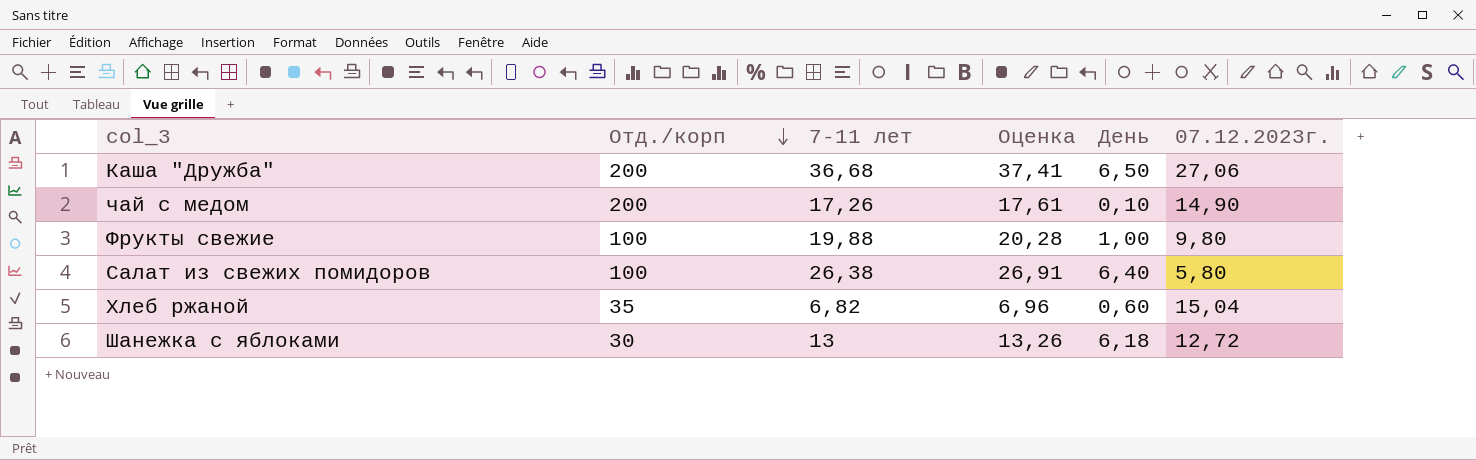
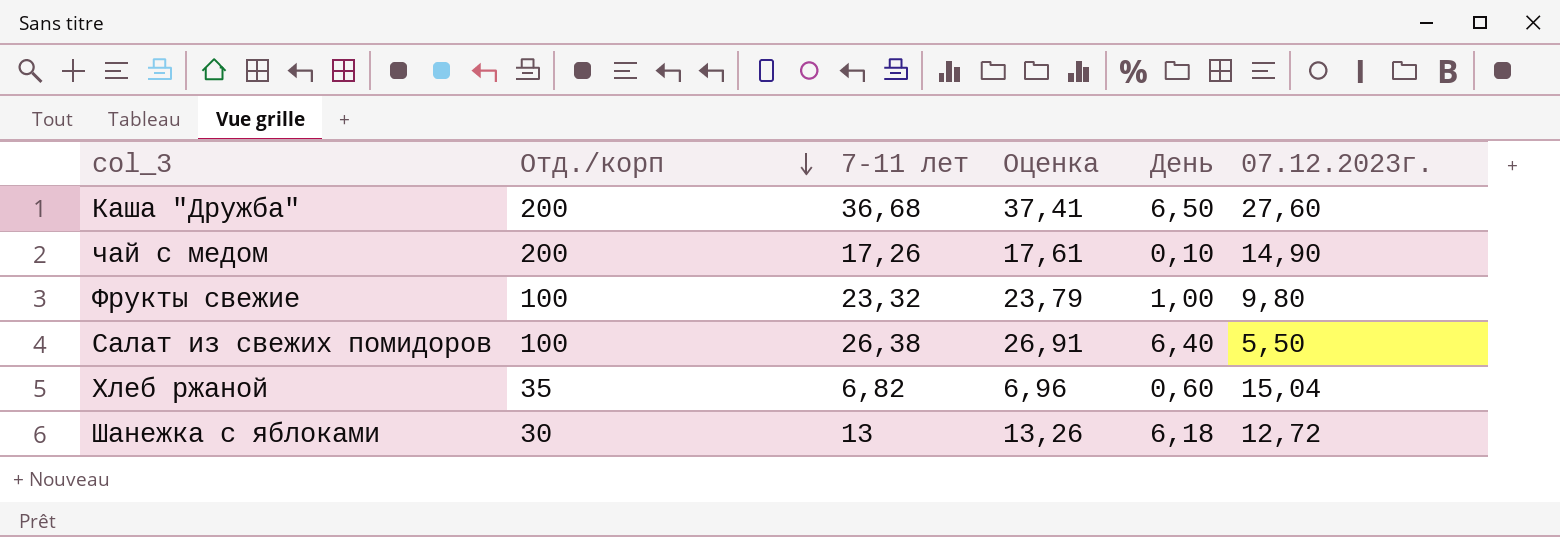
Каша "Дружба" | 07.12.2023г.: 27,06 -> 27,60
Фрукты свежие | 7-11 лет: 19,88 -> 23,32
Фрукты свежие | Оценка: 20,28 -> 23,79
Салат из свежих помидоров | 07.12.2023г.: 5,80 -> 5,50

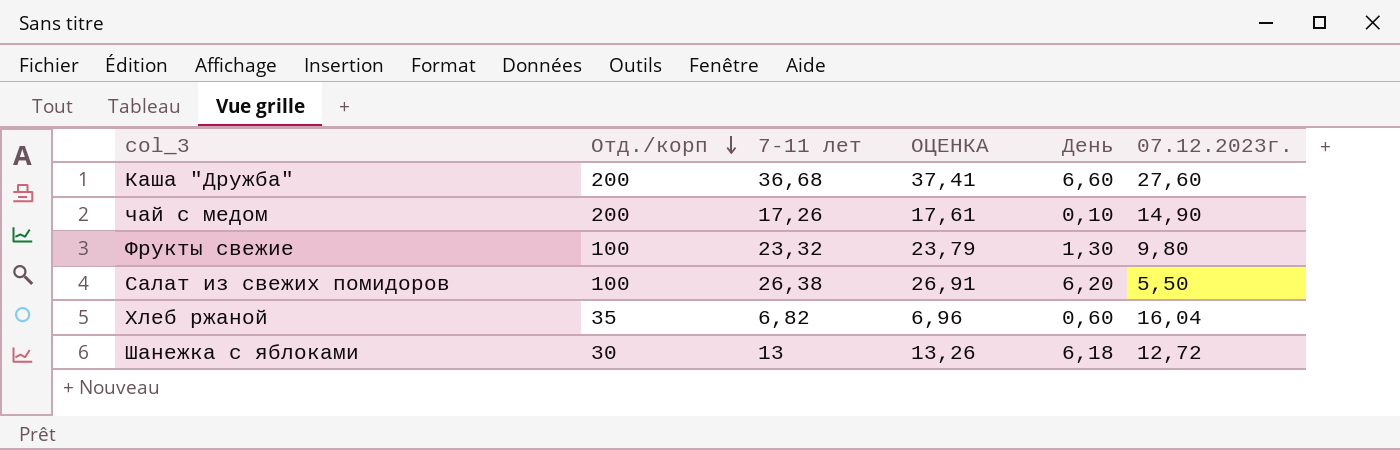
column name: Оценка -> ОЦЕНКА
Каша "Дружба" | День: 6,50 -> 6,60
Фрукты свежие | День: 1,00 -> 1,30
Салат из свежих помидоров | День: 6,40 -> 6,20
Хлеб ржаной | 07.12.2023г.: 15,04 -> 16,04

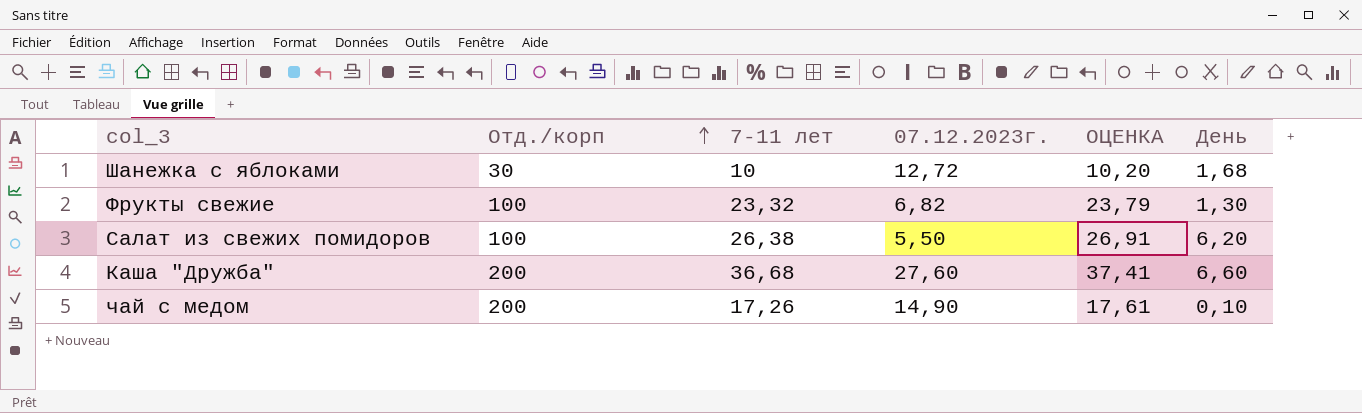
row order: Отд./корп descending -> Отд./корп ascending
column 07.12.2023г. | position: 6 -> 4
row Хлеб ржаной: 35 | 6,82 | 6,96 | 0,60 | 16,04 -> none
Шанежка с яблоками | 7-11 лет: 13 -> 10
Шанежка с яблоками | ОЦЕНКА: 13,26 -> 10,20
Шанежка с яблоками | День: 6,18 -> 1,68
Фрукты свежие | 07.12.2023г.: 9,80 -> 6,82

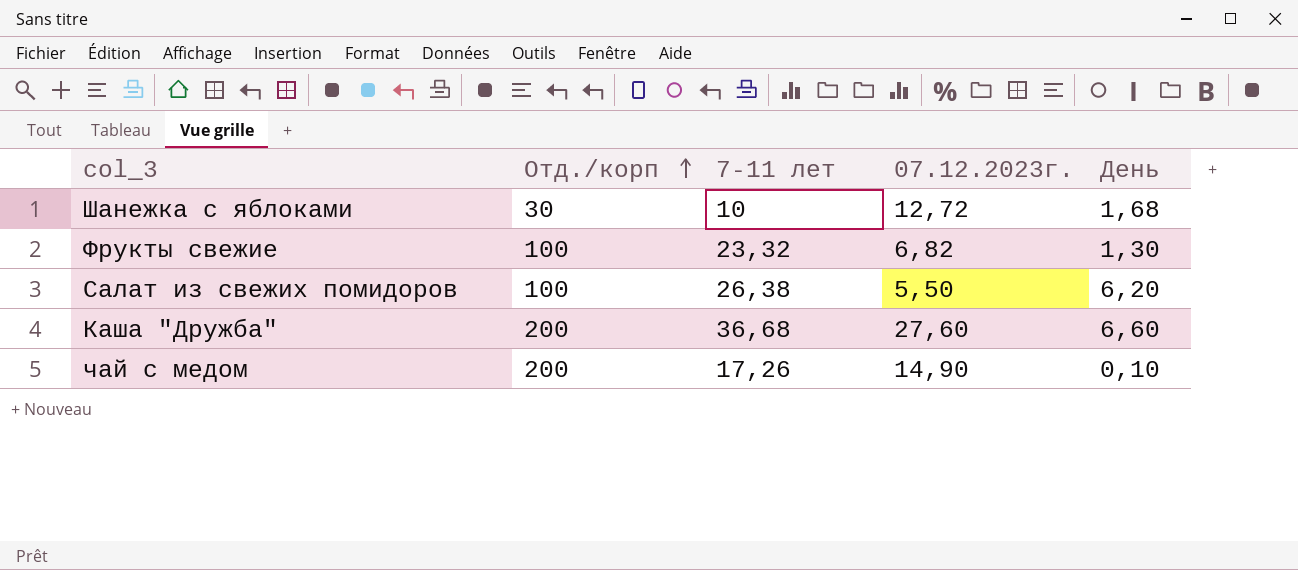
column ОЦЕНКА | formula: [7-11 лет] * 1,02 -> none

